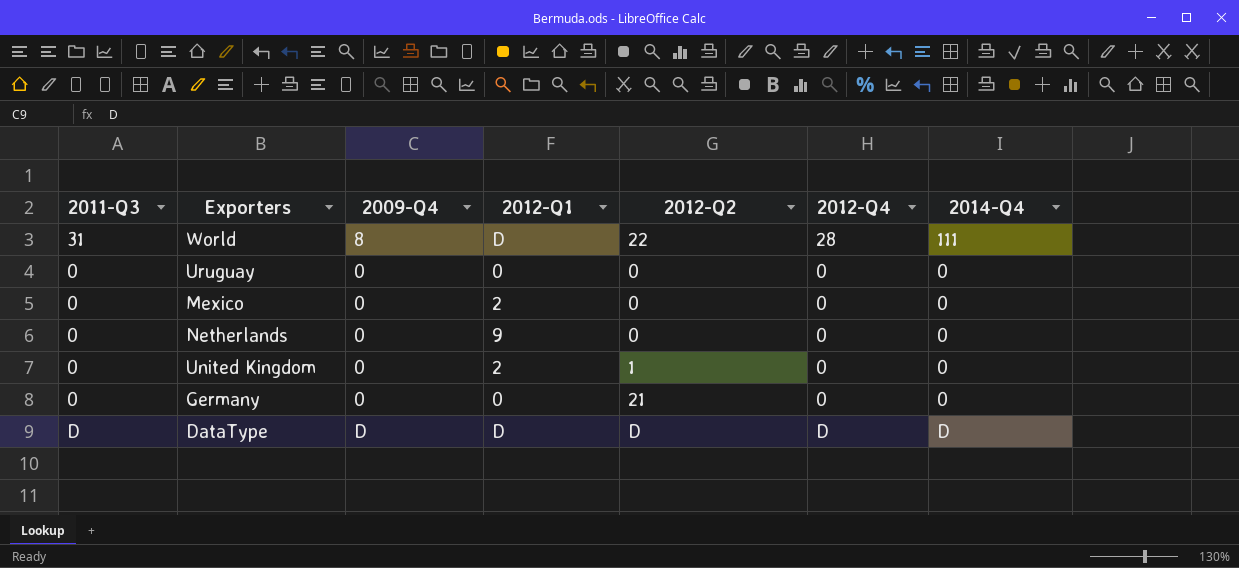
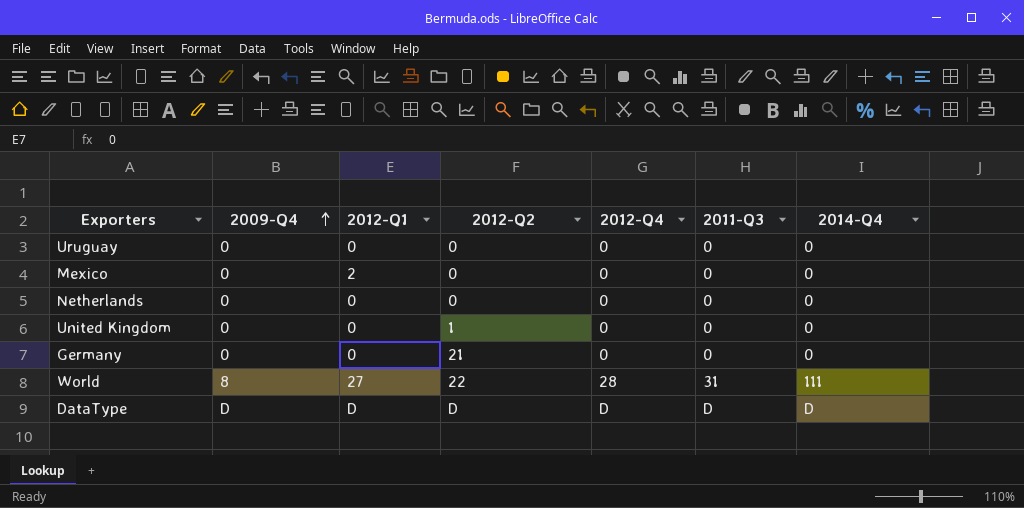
row order: none -> 2009-Q4 ascending
column 2011-Q3 | position: 1 -> 6
Netherlands | 2012-Q1: 9 -> 0
United Kingdom | 2012-Q1: 2 -> 0
World | 2012-Q1: D -> 27

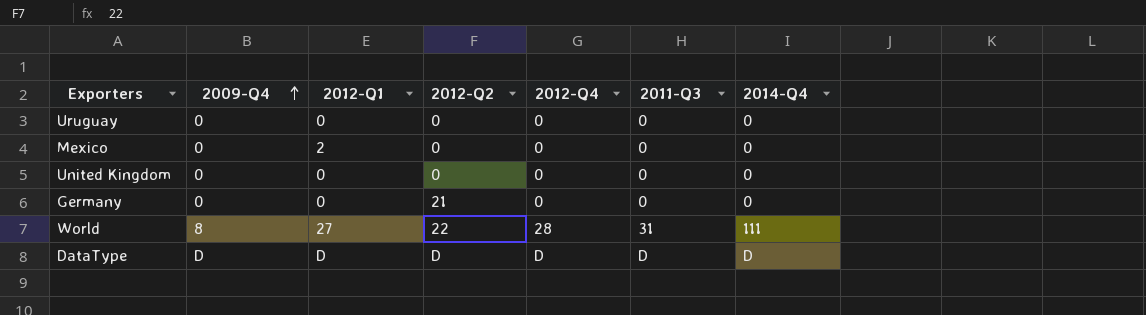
row Netherlands: 0 | 0 | 0 | 0 | 0 | 0 -> none
United Kingdom | 2012-Q2: 1 -> 0

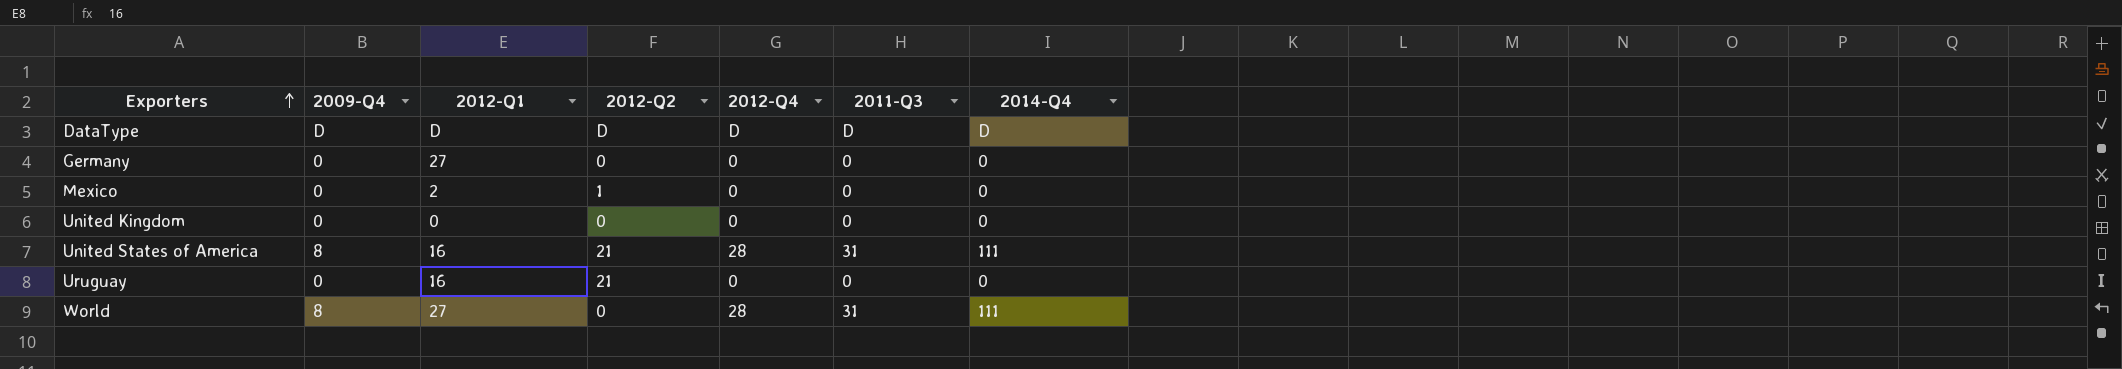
row order: 2009-Q4 ascending -> Exporters ascending
Germany | 2012-Q1: 0 -> 27
Germany | 2012-Q2: 21 -> 0
Mexico | 2012-Q2: 0 -> 1
row United States of America: none -> 8 | 16 | 21 | 28 | 31 | 111
Uruguay | 2012-Q1: 0 -> 16
Uruguay | 2012-Q2: 0 -> 21
World | 2012-Q2: 22 -> 0

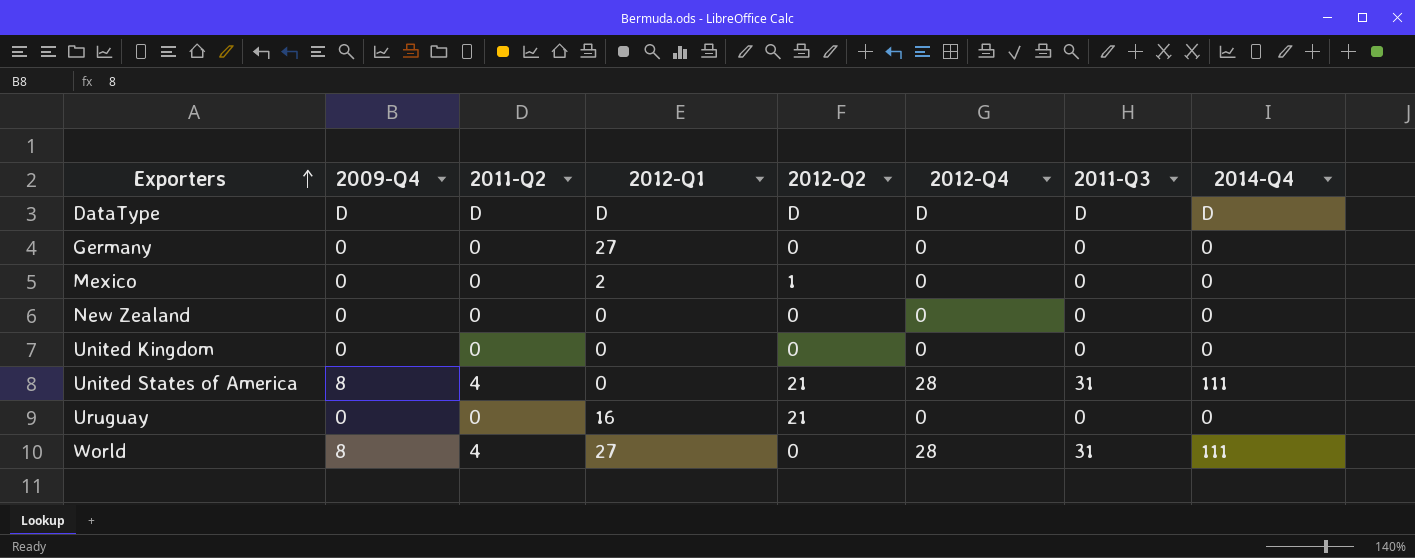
column 2011-Q2 | position: none -> 3
row New Zealand: none -> 0 | 0 | 0 | 0 | 0 | 0 | 0
United States of America | 2012-Q1: 16 -> 0

